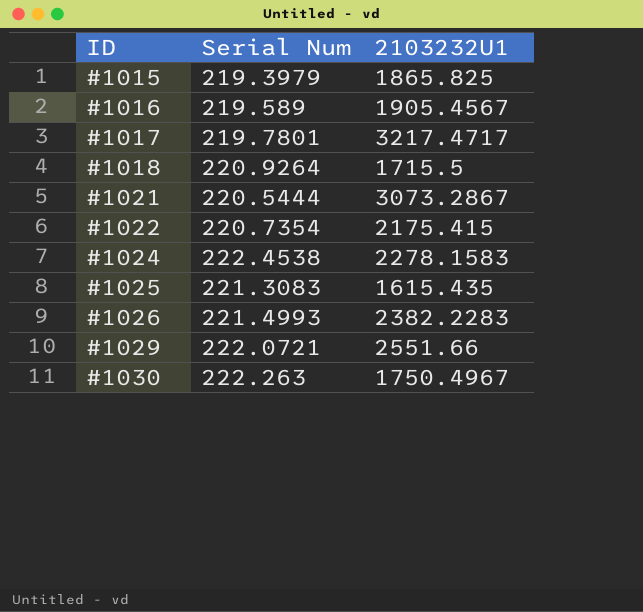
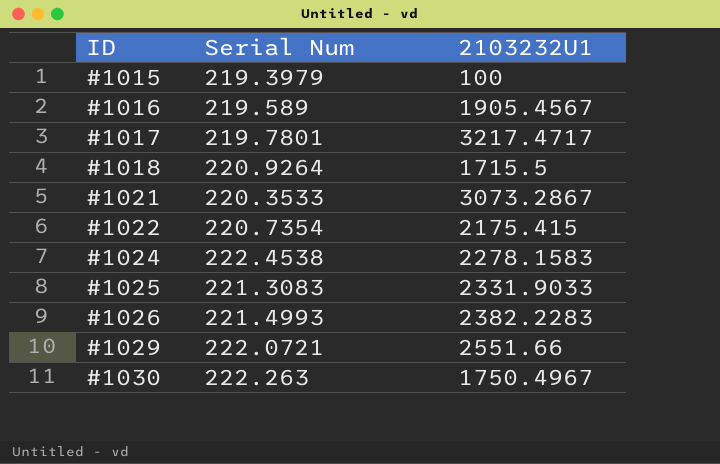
#1015 | 2103232U1: 1865.825 -> 100
#1021 | Serial Num: 220.5444 -> 220.3533
#1025 | 2103232U1: 1615.435 -> 2331.9033

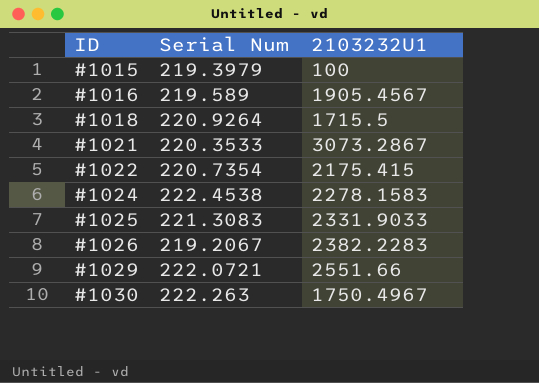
row #1017: 219.7801 | 3217.4717 -> none
#1026 | Serial Num: 221.4993 -> 219.2067

